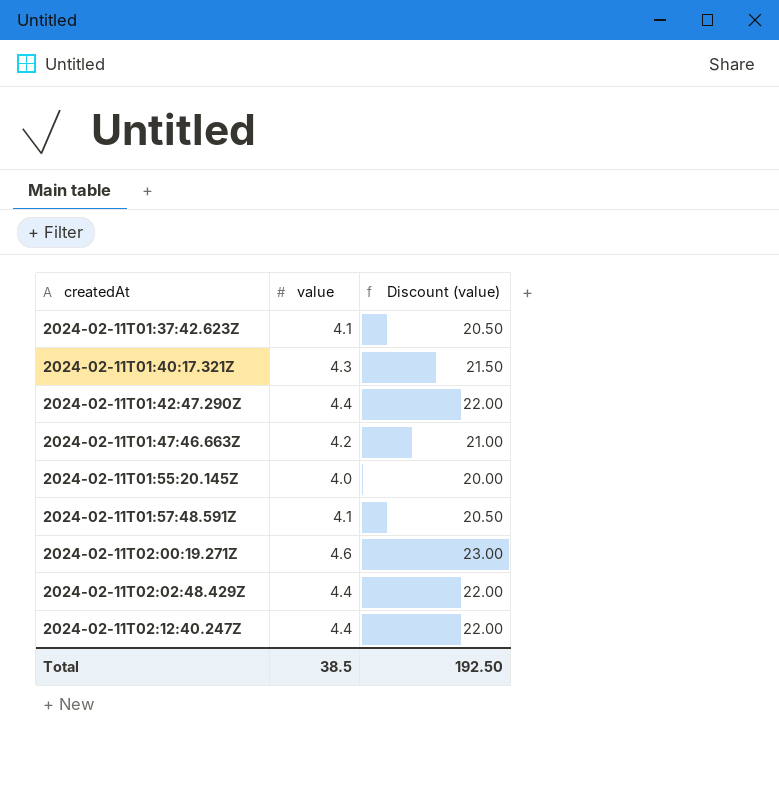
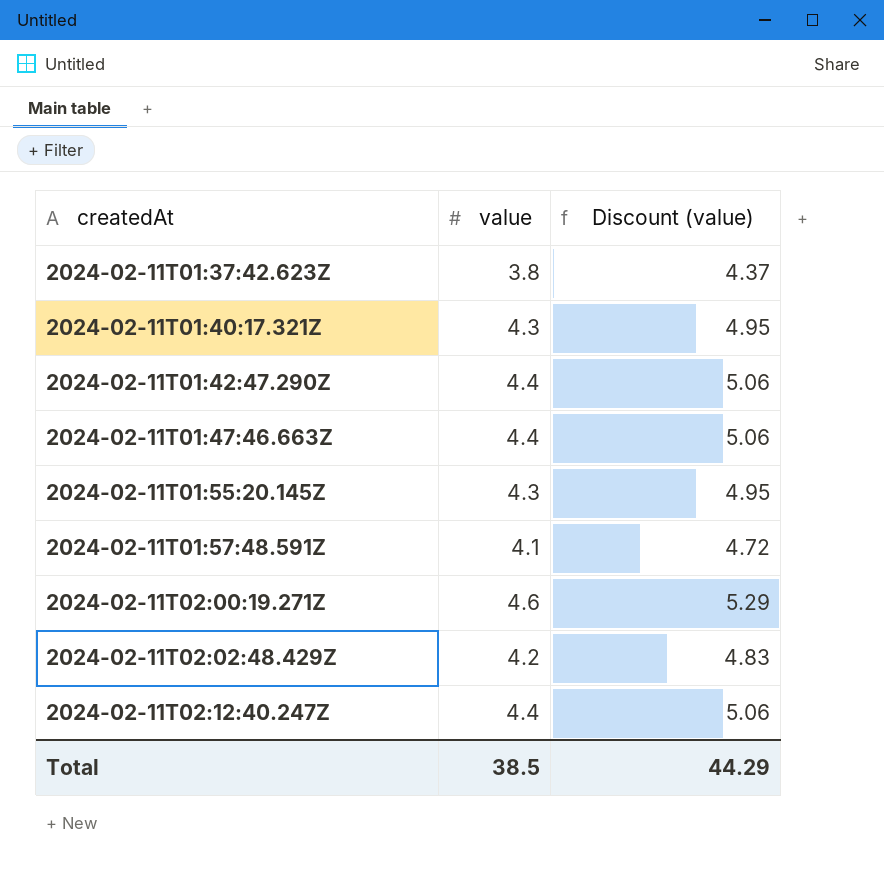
column Discount (value) | formula: [value] * 5 -> [value] * 1.15
2024-02-11T01:37:42.623Z | value: 4.1 -> 3.8
2024-02-11T01:47:46.663Z | value: 4.2 -> 4.4
2024-02-11T01:55:20.145Z | value: 4.0 -> 4.3
2024-02-11T02:02:48.429Z | value: 4.4 -> 4.2
Total | Discount (value): 192.50 -> 44.29

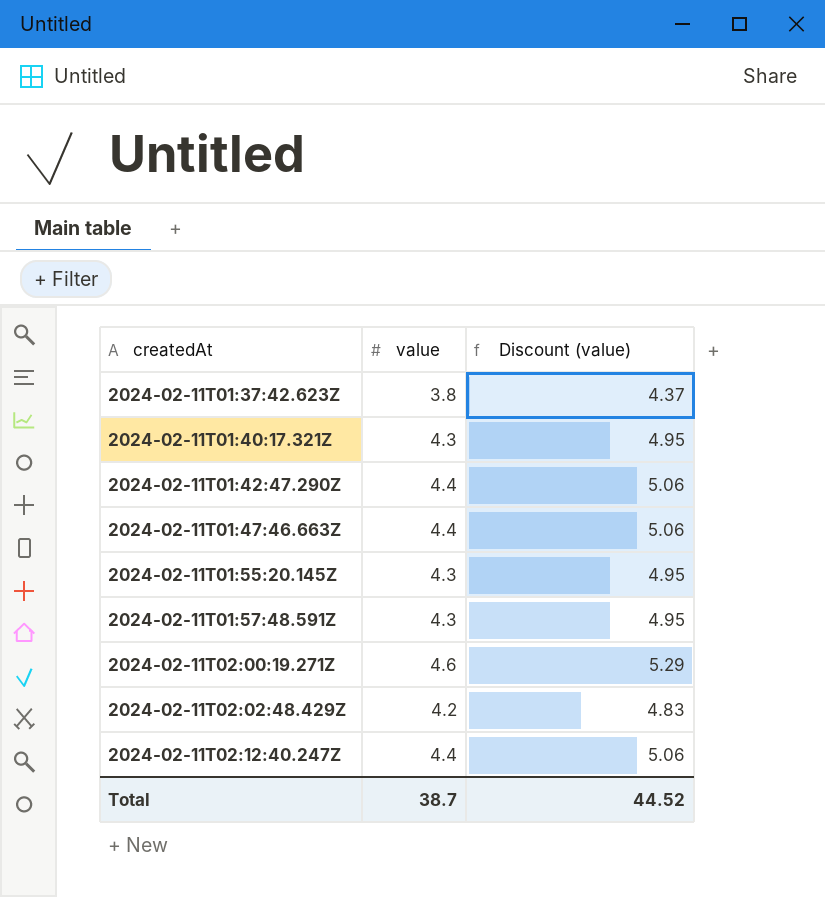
2024-02-11T01:57:48.591Z | value: 4.1 -> 4.3
2024-02-11T01:57:48.591Z | Discount (value): 4.72 -> 4.95
Total | value: 38.5 -> 38.7
Total | Discount (value): 44.29 -> 44.52

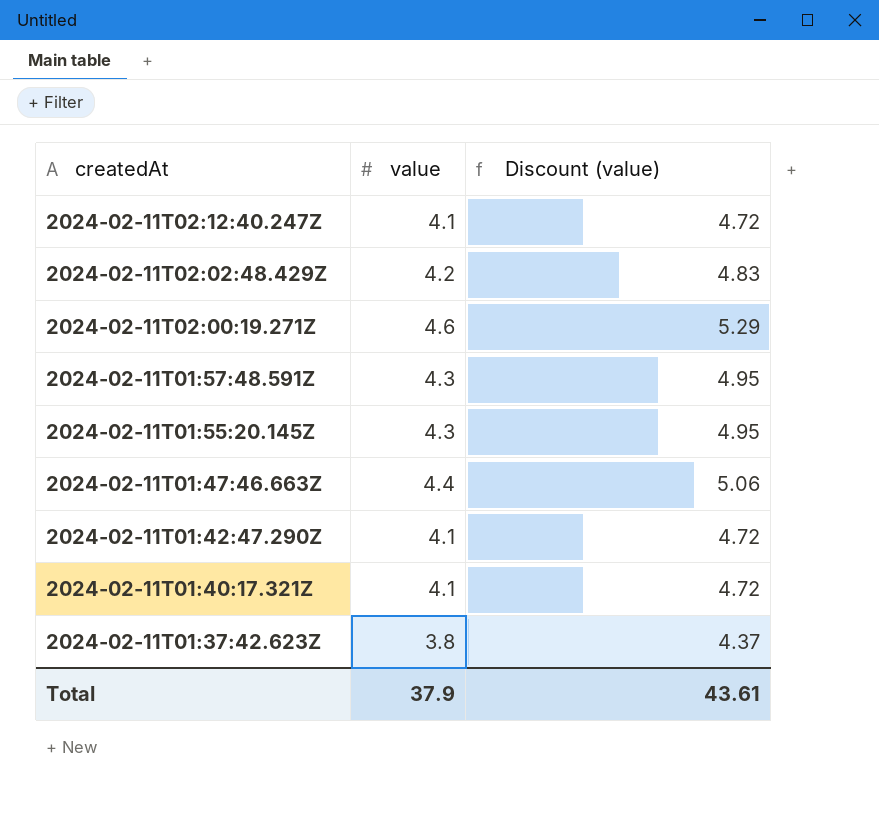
row order: createdAt ascending -> createdAt descending
2024-02-11T02:12:40.247Z | value: 4.4 -> 4.1
2024-02-11T02:12:40.247Z | Discount (value): 5.06 -> 4.72
2024-02-11T01:42:47.290Z | value: 4.4 -> 4.1
2024-02-11T01:42:47.290Z | Discount (value): 5.06 -> 4.72
2024-02-11T01:40:17.321Z | value: 4.3 -> 4.1
2024-02-11T01:40:17.321Z | Discount (value): 4.95 -> 4.72
Total | value: 38.7 -> 37.9
Total | Discount (value): 44.52 -> 43.61

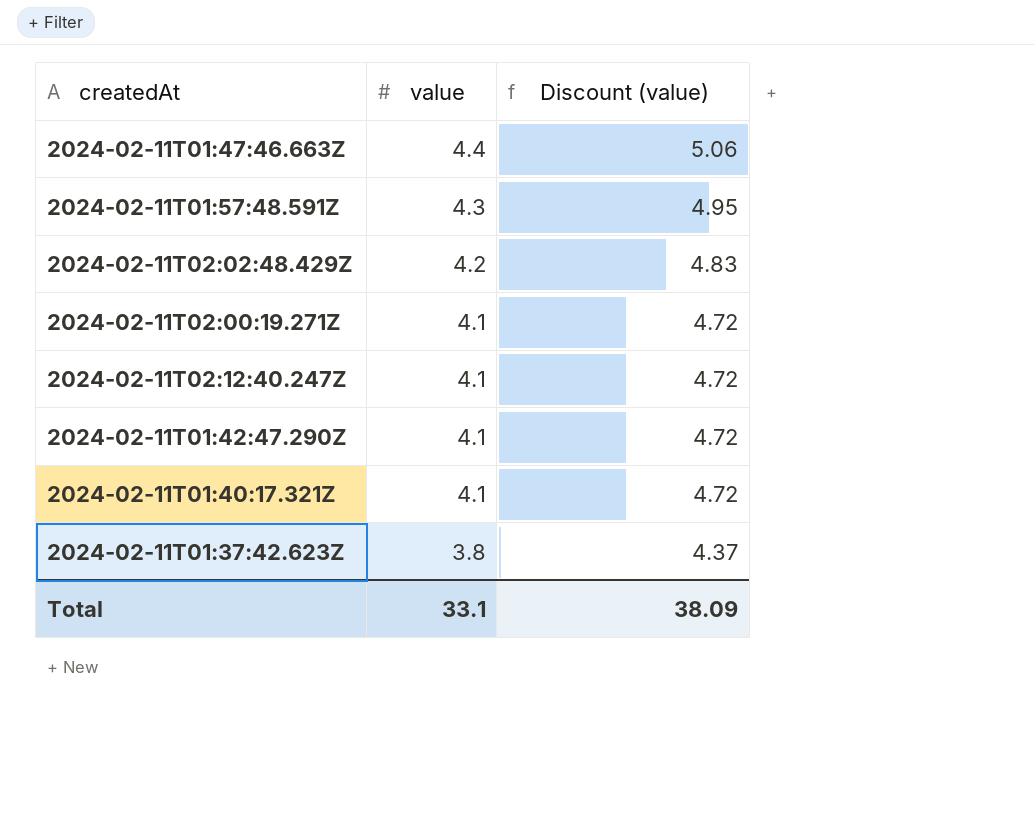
row order: createdAt descending -> value descending
row 2024-02-11T01:55:20.145Z: 4.3 | 4.95 -> none
2024-02-11T02:00:19.271Z | value: 4.6 -> 4.1
2024-02-11T02:00:19.271Z | Discount (value): 5.29 -> 4.72
Total | value: 37.9 -> 33.1
Total | Discount (value): 43.61 -> 38.09

